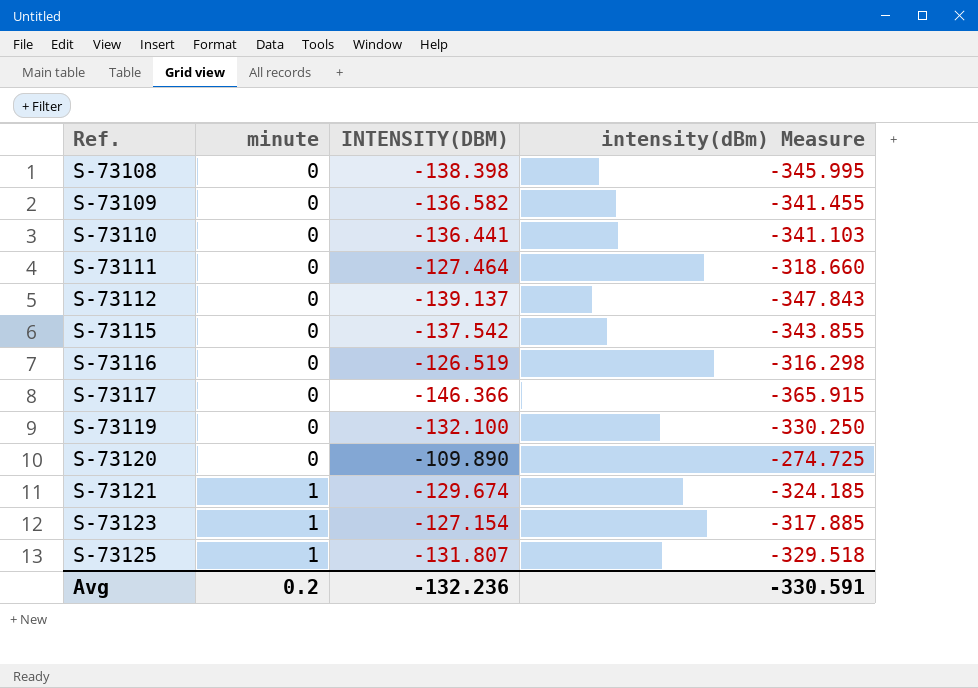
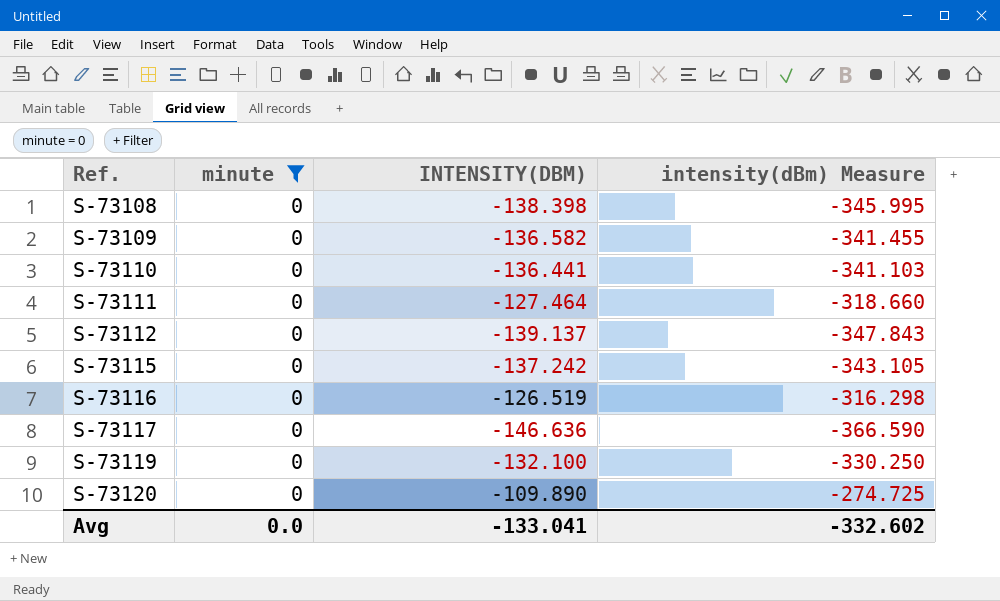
filter: none -> minute = 0
S-73115 | INTENSITY(DBM): -137.542 -> -137.242
S-73115 | intensity(dBm) Measure: -343.855 -> -343.105
S-73117 | INTENSITY(DBM): -146.366 -> -146.636
S-73117 | intensity(dBm) Measure: -365.915 -> -366.590
Avg | minute: 0.2 -> 0.0
Avg | INTENSITY(DBM): -132.236 -> -133.041
Avg | intensity(dBm) Measure: -330.591 -> -332.602

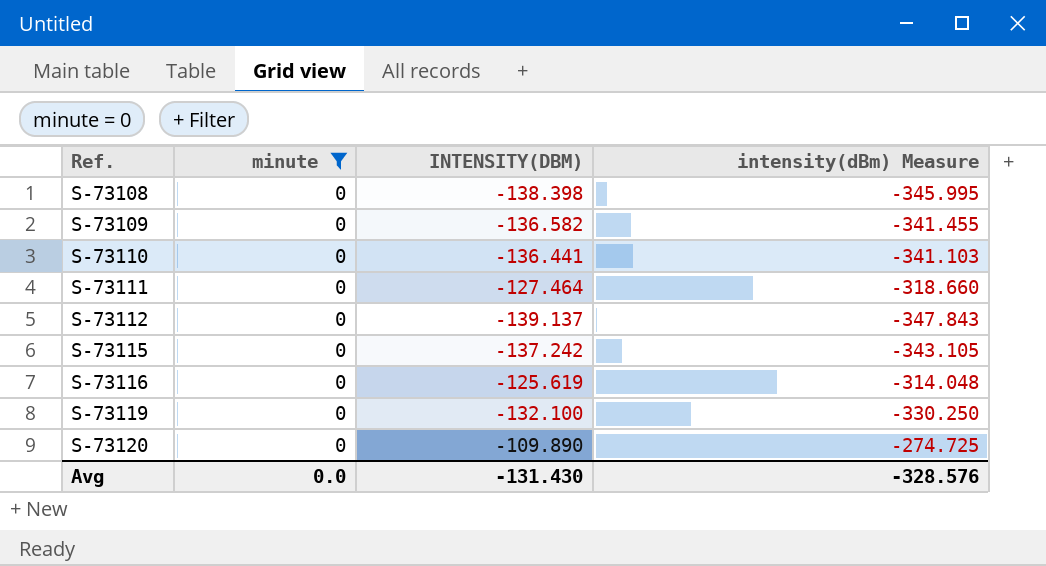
row S-73117: 0 | -146.636 | -366.590 -> none
S-73116 | INTENSITY(DBM): -126.519 -> -125.619
S-73116 | intensity(dBm) Measure: -316.298 -> -314.048
Avg | INTENSITY(DBM): -133.041 -> -131.430
Avg | intensity(dBm) Measure: -332.602 -> -328.576

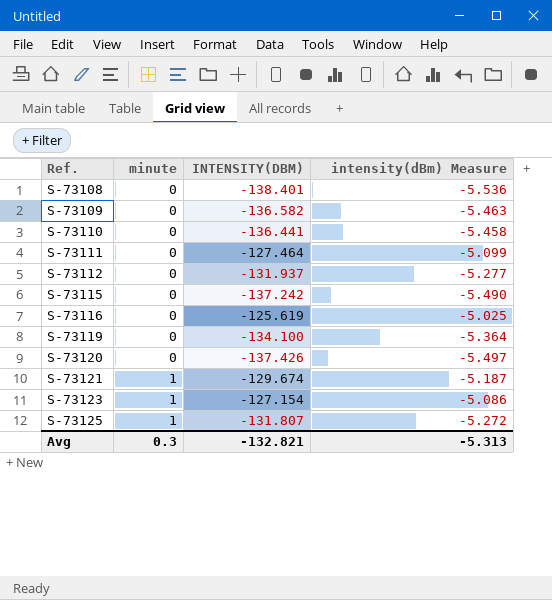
filter: minute = 0 -> none
column intensity(dBm) Measure | formula: [INTENSITY(DBM)] * 2.5 -> [INTENSITY(DBM)] * 0.04
S-73108 | INTENSITY(DBM): -138.398 -> -138.401
S-73112 | INTENSITY(DBM): -139.137 -> -131.937
S-73119 | INTENSITY(DBM): -132.100 -> -134.100
S-73120 | INTENSITY(DBM): -109.890 -> -137.426
Avg | minute: 0.0 -> 0.3
Avg | INTENSITY(DBM): -131.430 -> -132.821
Avg | intensity(dBm) Measure: -328.576 -> -5.313

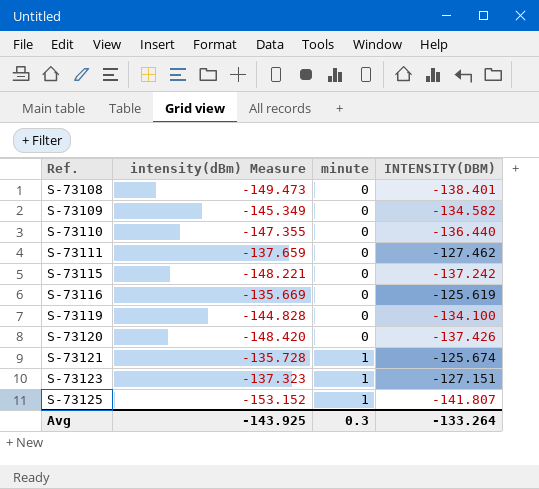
column intensity(dBm) Measure | formula: [INTENSITY(DBM)] * 0.04 -> [INTENSITY(DBM)] * 1.08
column intensity(dBm) Measure | position: 4 -> 2
row S-73112: 0 | -131.937 | -5.277 -> none
S-73109 | INTENSITY(DBM): -136.582 -> -134.582
S-73110 | INTENSITY(DBM): -136.441 -> -136.440
S-73111 | INTENSITY(DBM): -127.464 -> -127.462
S-73121 | INTENSITY(DBM): -129.674 -> -125.674
S-73123 | INTENSITY(DBM): -127.154 -> -127.151
S-73125 | INTENSITY(DBM): -131.807 -> -141.807
Avg | intensity(dBm) Measure: -5.313 -> -143.925
Avg | INTENSITY(DBM): -132.821 -> -133.264

